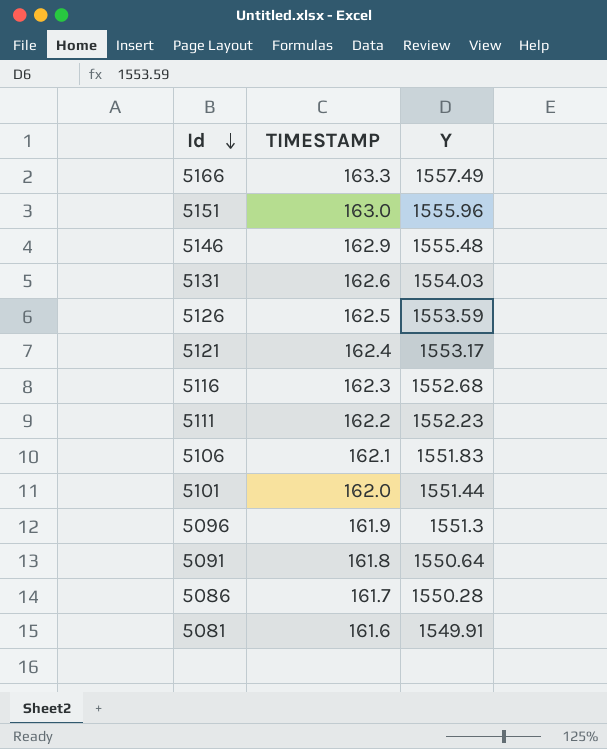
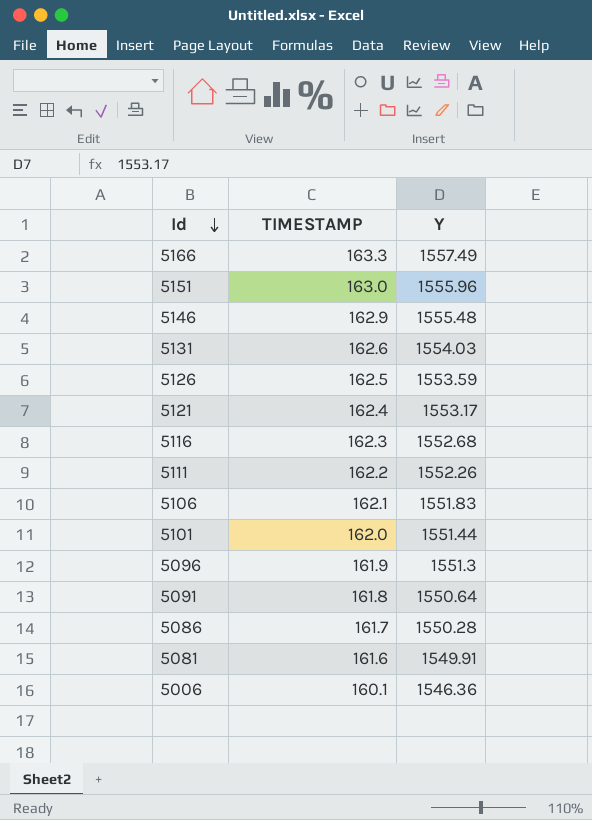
5111 | Y: 1552.23 -> 1552.26
row 5006: none -> 160.1 | 1546.36

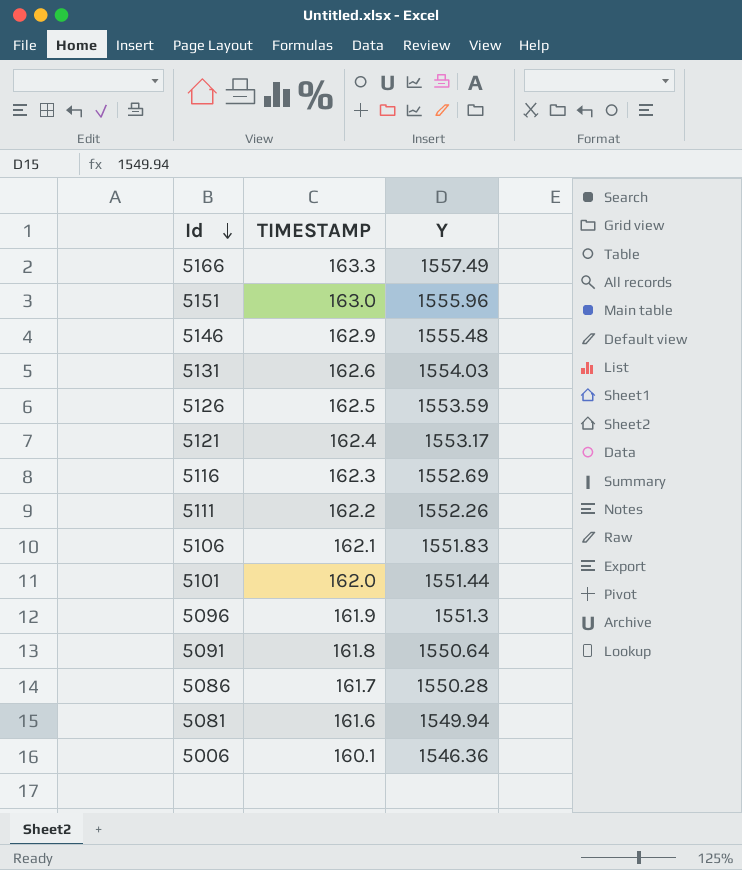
5116 | Y: 1552.68 -> 1552.69
5081 | Y: 1549.91 -> 1549.94

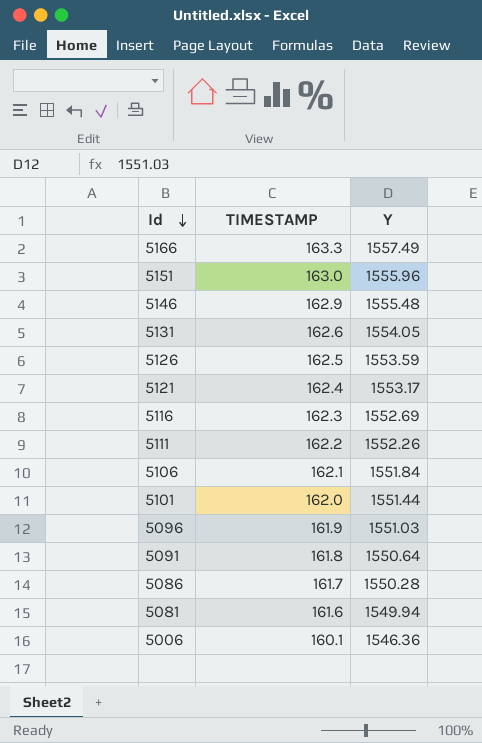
5131 | Y: 1554.03 -> 1554.05
5106 | Y: 1551.83 -> 1551.84
5096 | Y: 1551.3 -> 1551.03

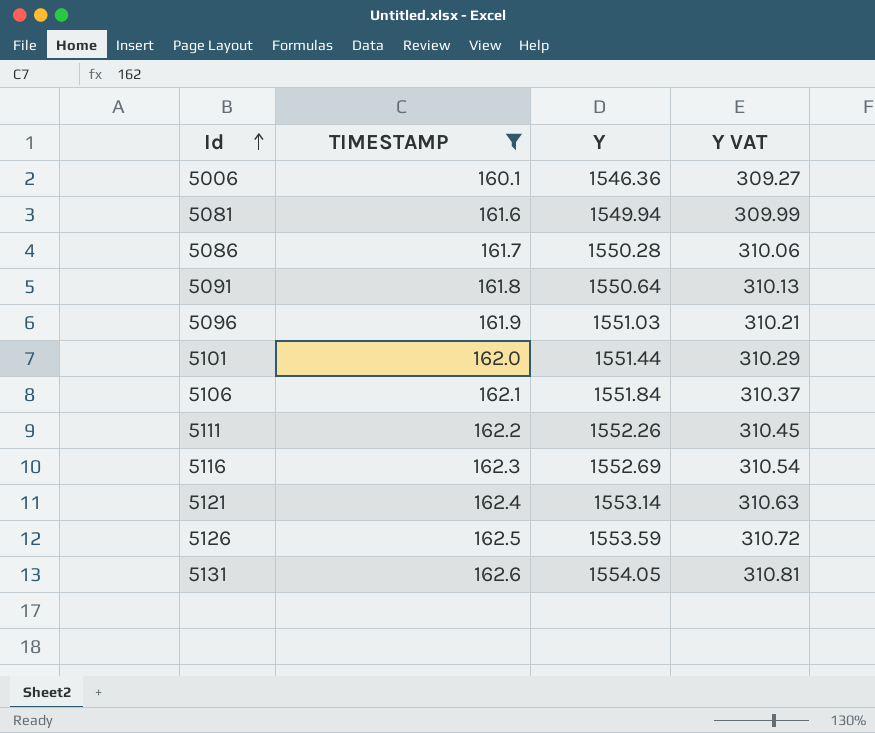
filter: none -> TIMESTAMP <= 162.6
row order: Id descending -> Id ascending
column Y VAT | formula: none -> [Y] * 0.2
5121 | Y: 1553.17 -> 1553.14

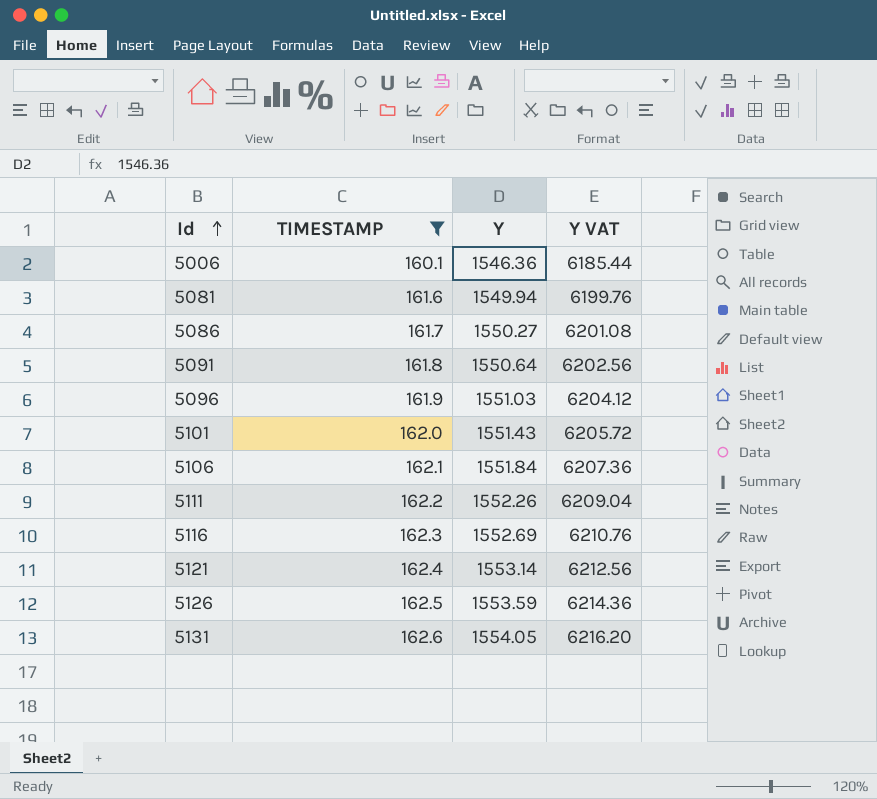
column Y VAT | formula: [Y] * 0.2 -> [Y] * 4
5086 | Y: 1550.28 -> 1550.27
5101 | Y: 1551.44 -> 1551.43

